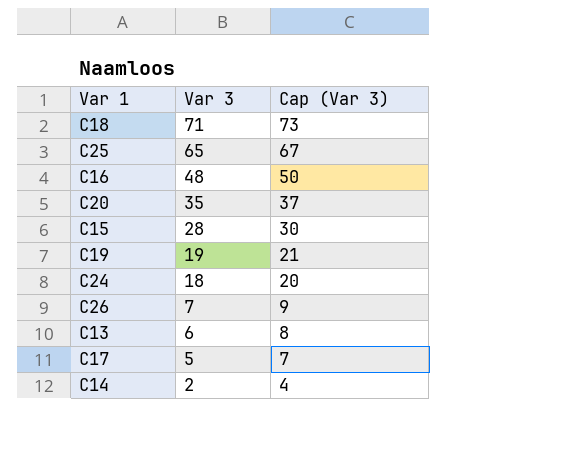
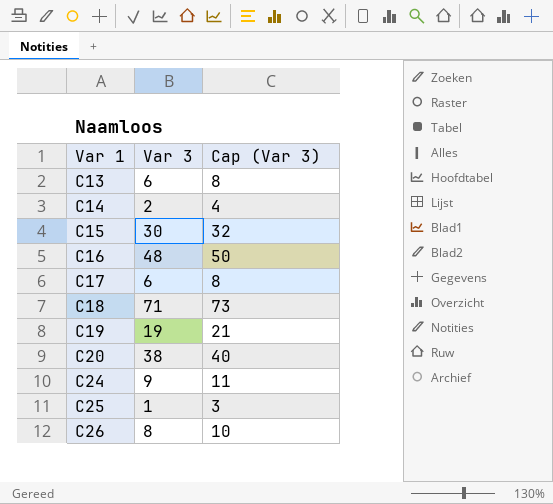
row order: Var 3 descending -> Var 1 ascending
C15 | Var 3: 28 -> 30
C15 | Cap (Var 3): 30 -> 32
C17 | Var 3: 5 -> 6
C17 | Cap (Var 3): 7 -> 8
C20 | Var 3: 35 -> 38
C20 | Cap (Var 3): 37 -> 40
C24 | Var 3: 18 -> 9
C24 | Cap (Var 3): 20 -> 11
C25 | Var 3: 65 -> 1
C25 | Cap (Var 3): 67 -> 3
C26 | Var 3: 7 -> 8
C26 | Cap (Var 3): 9 -> 10

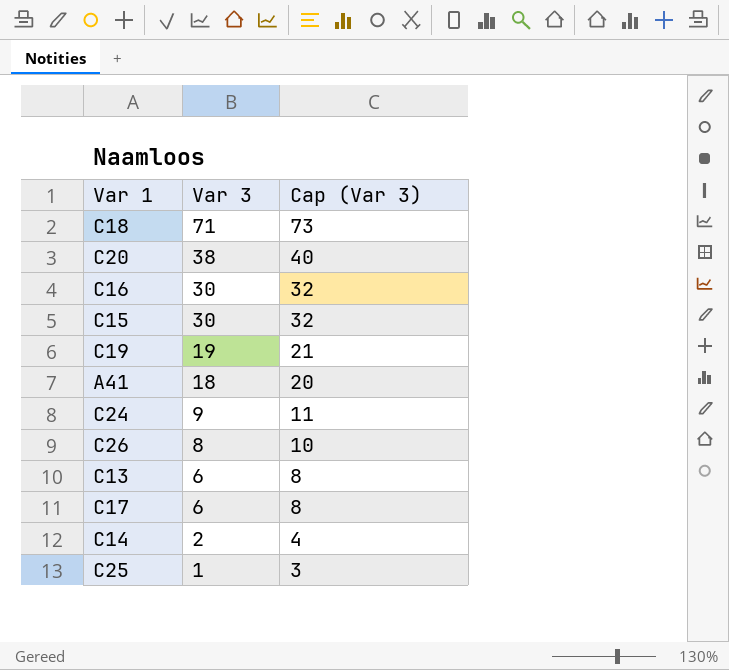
row order: Var 1 ascending -> Var 3 descending
C16 | Var 3: 48 -> 30
C16 | Cap (Var 3): 50 -> 32
row A41: none -> 18 | 20

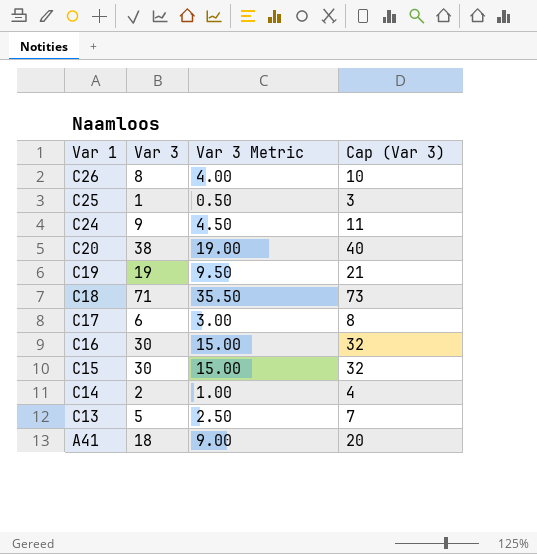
row order: Var 3 descending -> Var 1 descending
column Var 3 Metric | formula: none -> [Var 3] * 0.5
C13 | Var 3: 6 -> 5
C13 | Cap (Var 3): 8 -> 7

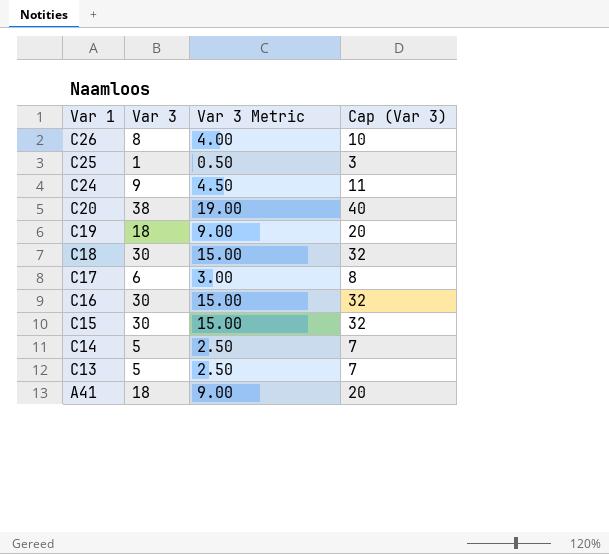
C19 | Var 3: 19 -> 18
C19 | Var 3 Metric: 9.50 -> 9.00
C19 | Cap (Var 3): 21 -> 20
C18 | Var 3: 71 -> 30
C18 | Var 3 Metric: 35.50 -> 15.00
C18 | Cap (Var 3): 73 -> 32
C14 | Var 3: 2 -> 5
C14 | Var 3 Metric: 1.00 -> 2.50
C14 | Cap (Var 3): 4 -> 7

